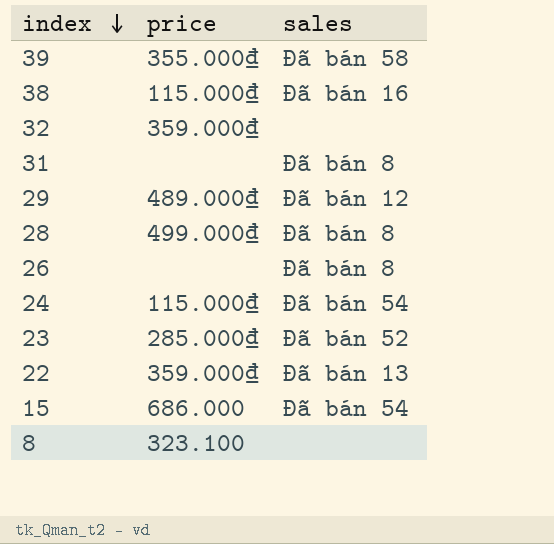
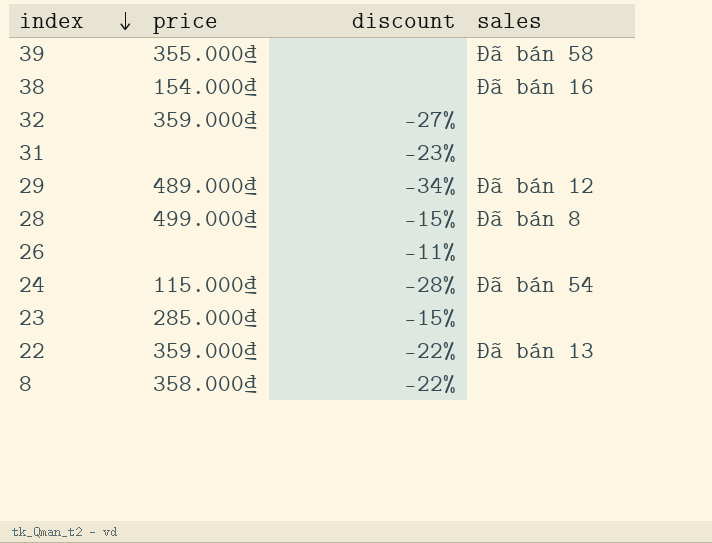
column discount | position: none -> 3
row 15: 686.000 | Đã bán 54 -> none
38 | price: 115.000₫ -> 154.000₫
31 | sales: Đã bán 8 -> none
26 | sales: Đã bán 8 -> none
23 | sales: Đã bán 52 -> none
8 | price: 323.100 -> 358.000₫

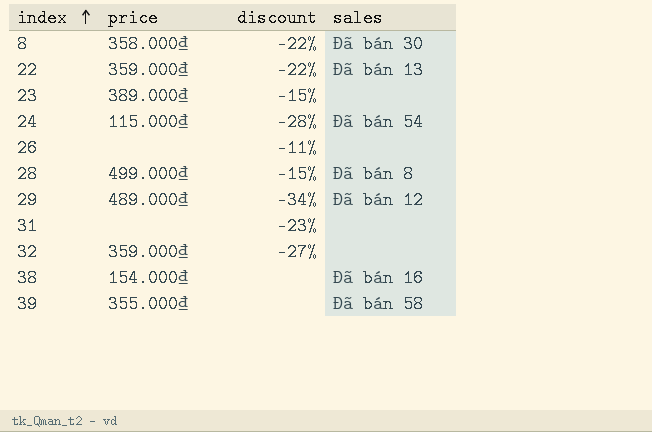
row order: index descending -> index ascending
8 | sales: none -> Đã bán 30
23 | price: 285.000₫ -> 389.000₫

